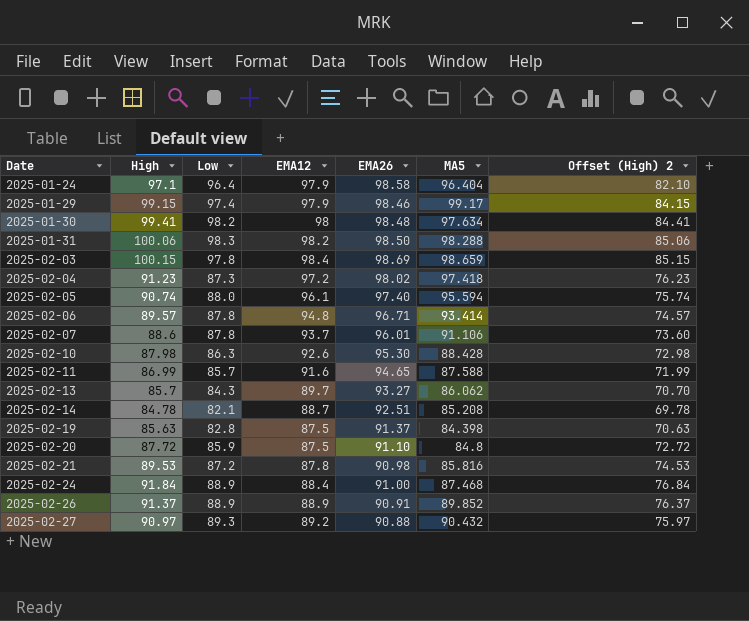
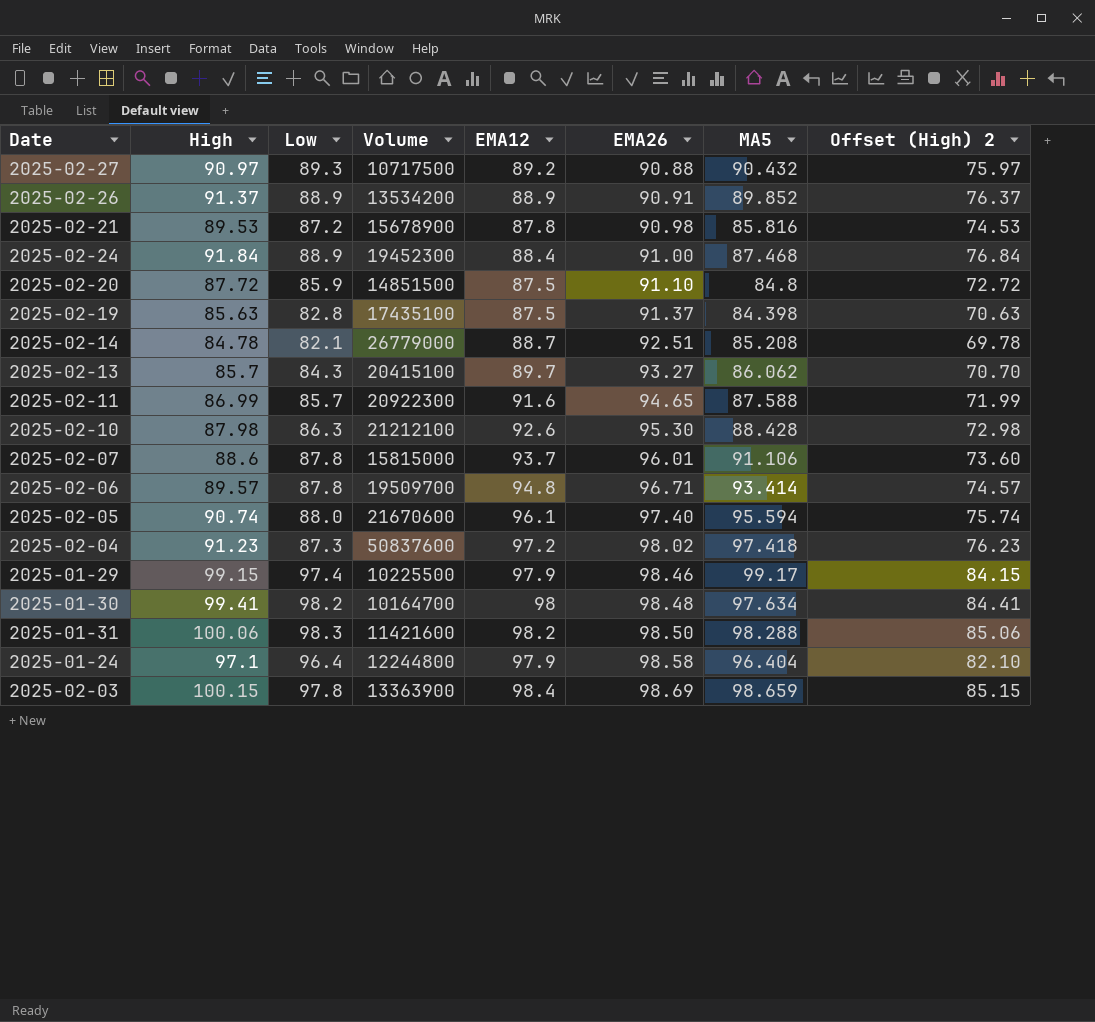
row order: Date ascending -> EMA26 ascending
column Volume | position: none -> 4

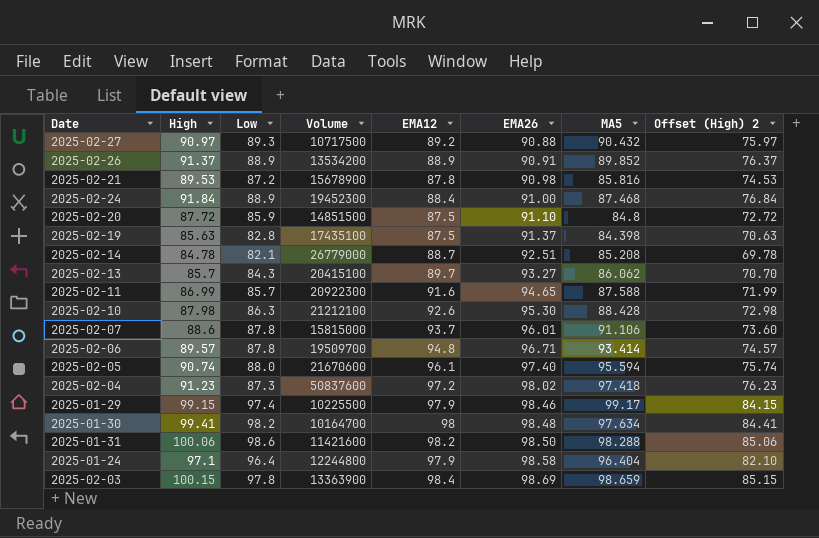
2025-01-31 | Low: 98.3 -> 98.6

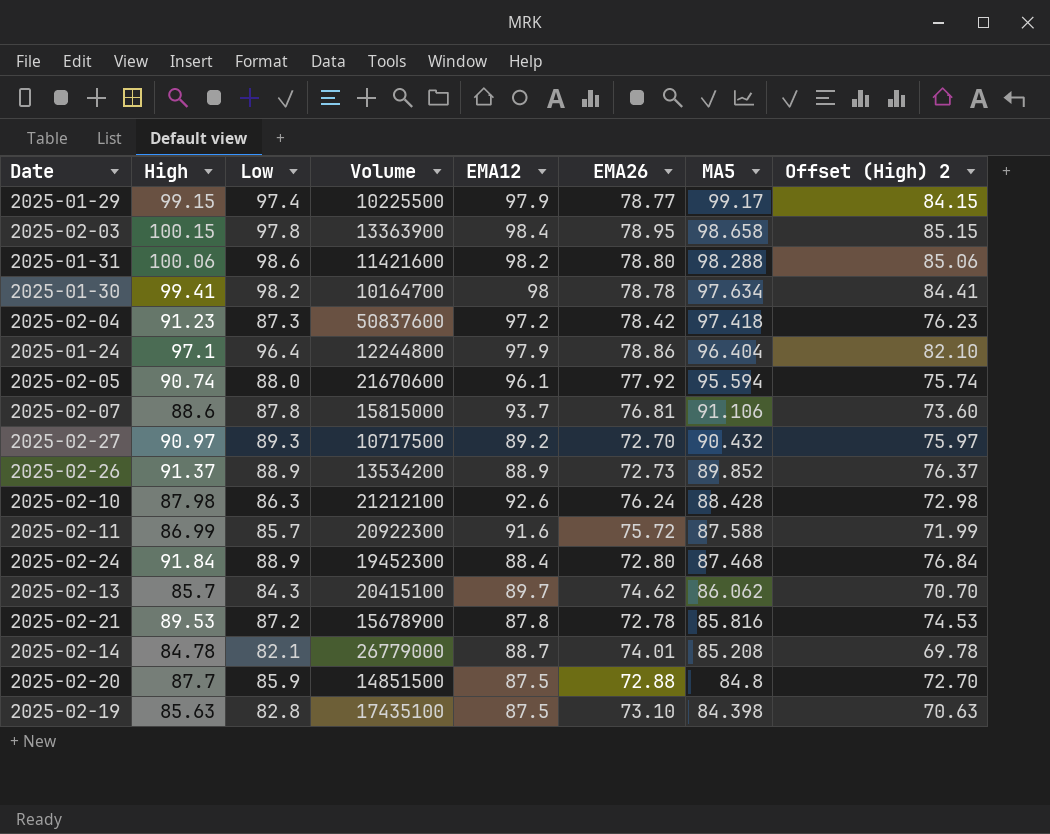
row order: EMA26 ascending -> MA5 descending
row 2025-02-06: 89.57 | 87.8 | 19509700 | 94.8 | 96.71 | 93.414 | 74.57 -> none
2025-01-29 | EMA26: 98.46 -> 78.77
2025-02-03 | EMA26: 98.69 -> 78.95
2025-02-03 | MA5: 98.659 -> 98.658
2025-01-31 | EMA26: 98.50 -> 78.80
2025-01-30 | EMA26: 98.48 -> 78.78
2025-02-04 | EMA26: 98.02 -> 78.42
2025-01-24 | EMA26: 98.58 -> 78.86
2025-02-05 | EMA26: 97.40 -> 77.92
2025-02-07 | EMA26: 96.01 -> 76.81
2025-02-27 | EMA26: 90.88 -> 72.70
2025-02-26 | EMA26: 90.91 -> 72.73
2025-02-10 | EMA26: 95.30 -> 76.24
2025-02-11 | EMA26: 94.65 -> 75.72
2025-02-24 | EMA26: 91.00 -> 72.80
2025-02-13 | EMA26: 93.27 -> 74.62
2025-02-21 | EMA26: 90.98 -> 72.78
2025-02-14 | EMA26: 92.51 -> 74.01
2025-02-20 | High: 87.72 -> 87.7
2025-02-20 | EMA26: 91.10 -> 72.88
2025-02-20 | Offset (High) 2: 72.72 -> 72.70
2025-02-19 | EMA26: 91.37 -> 73.10

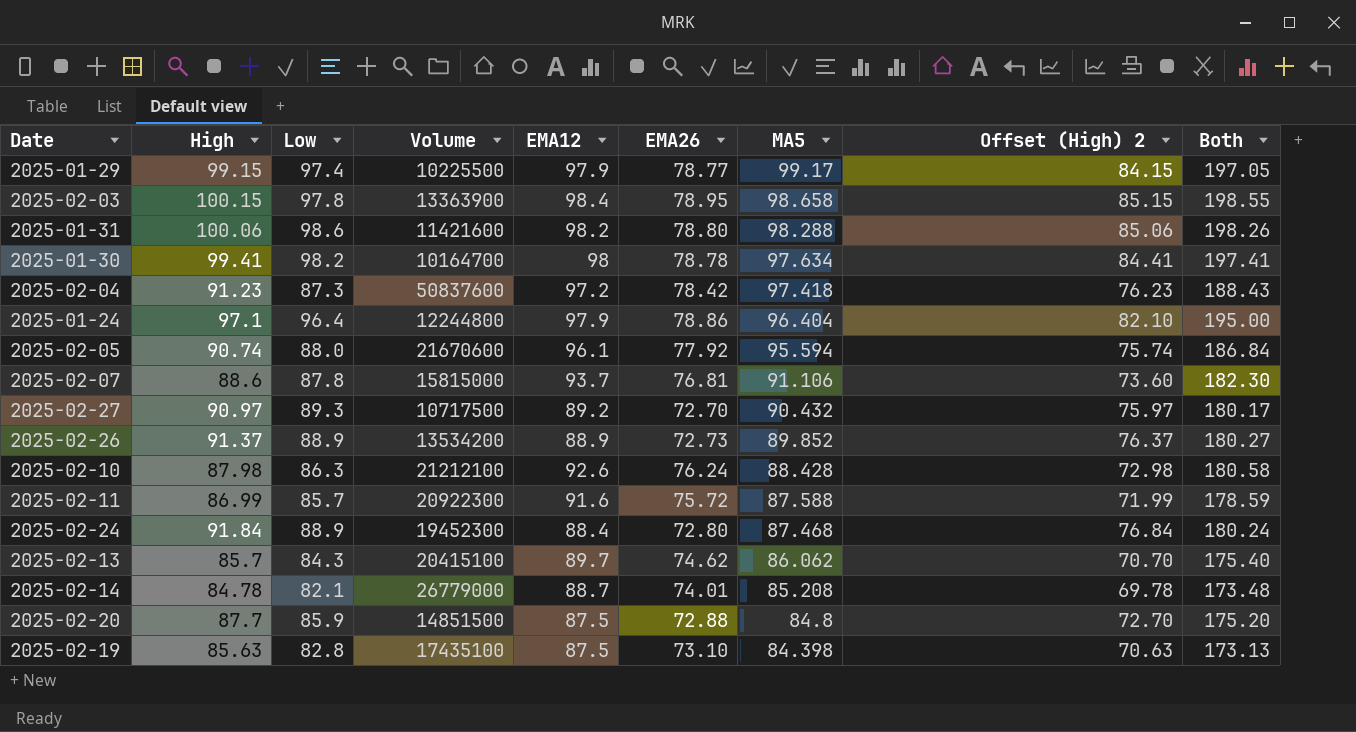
column Both | formula: none -> [High] + [EMA12]
row 2025-02-21: 89.53 | 87.2 | 15678900 | 87.8 | 72.78 | 85.816 | 74.53 -> none

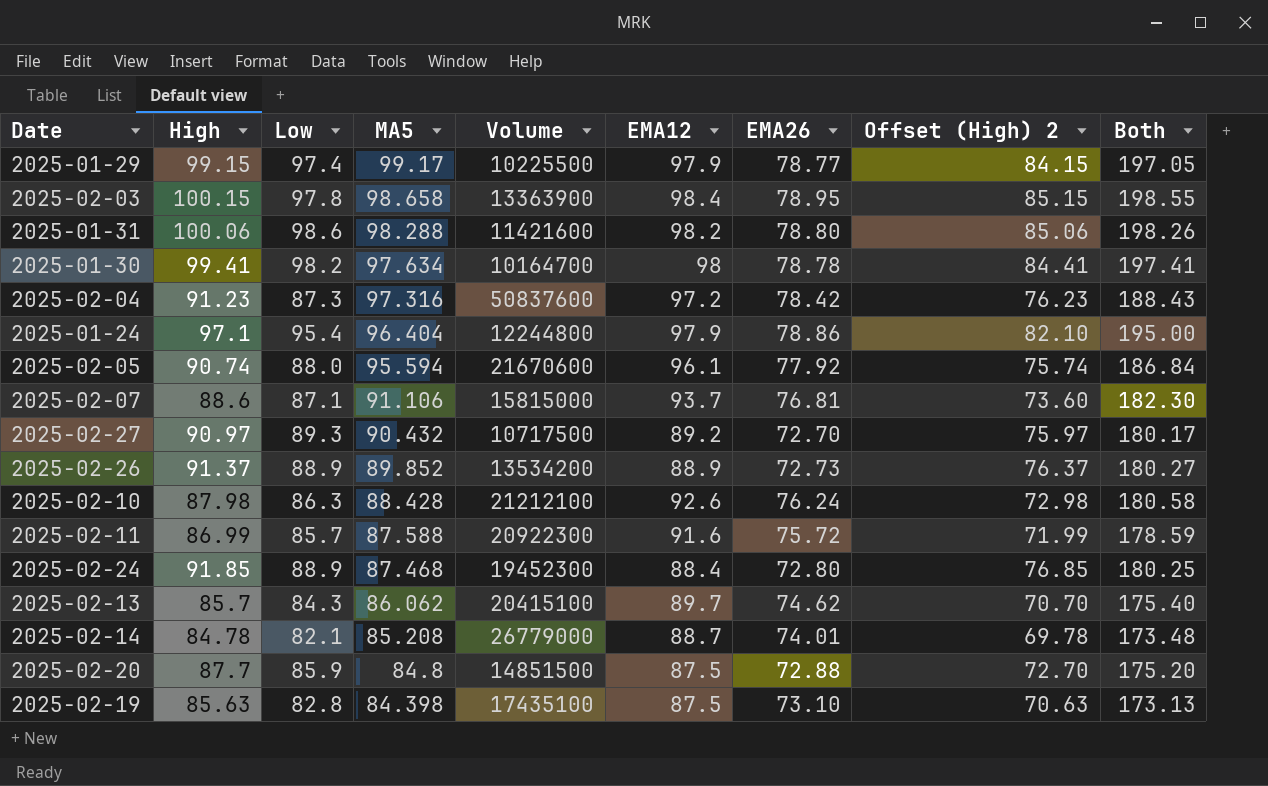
column MA5 | position: 7 -> 4
2025-02-04 | MA5: 97.418 -> 97.316
2025-01-24 | Low: 96.4 -> 95.4
2025-02-07 | Low: 87.8 -> 87.1
2025-02-24 | High: 91.84 -> 91.85
2025-02-24 | Offset (High) 2: 76.84 -> 76.85
2025-02-24 | Both: 180.24 -> 180.25

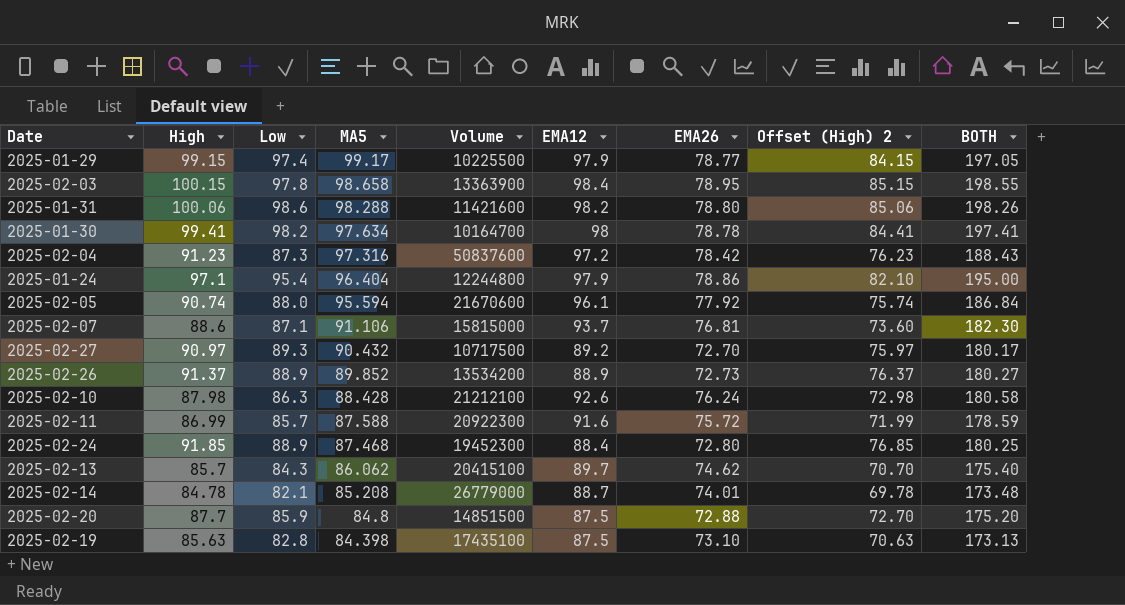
column name: Both -> BOTH

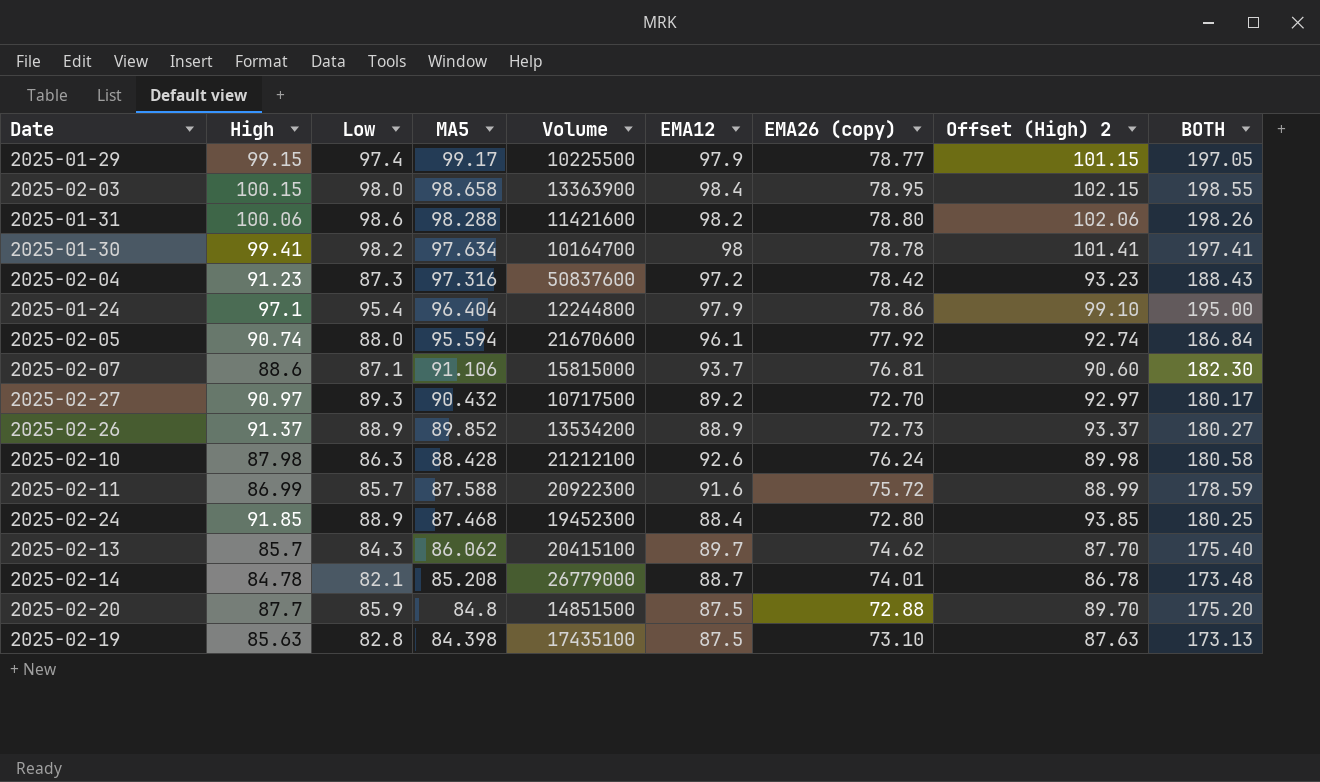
column name: EMA26 -> EMA26 (copy)
column Offset (High) 2 | formula: [High] - 15 -> [High] + 2
2025-02-03 | Low: 97.8 -> 98.0

